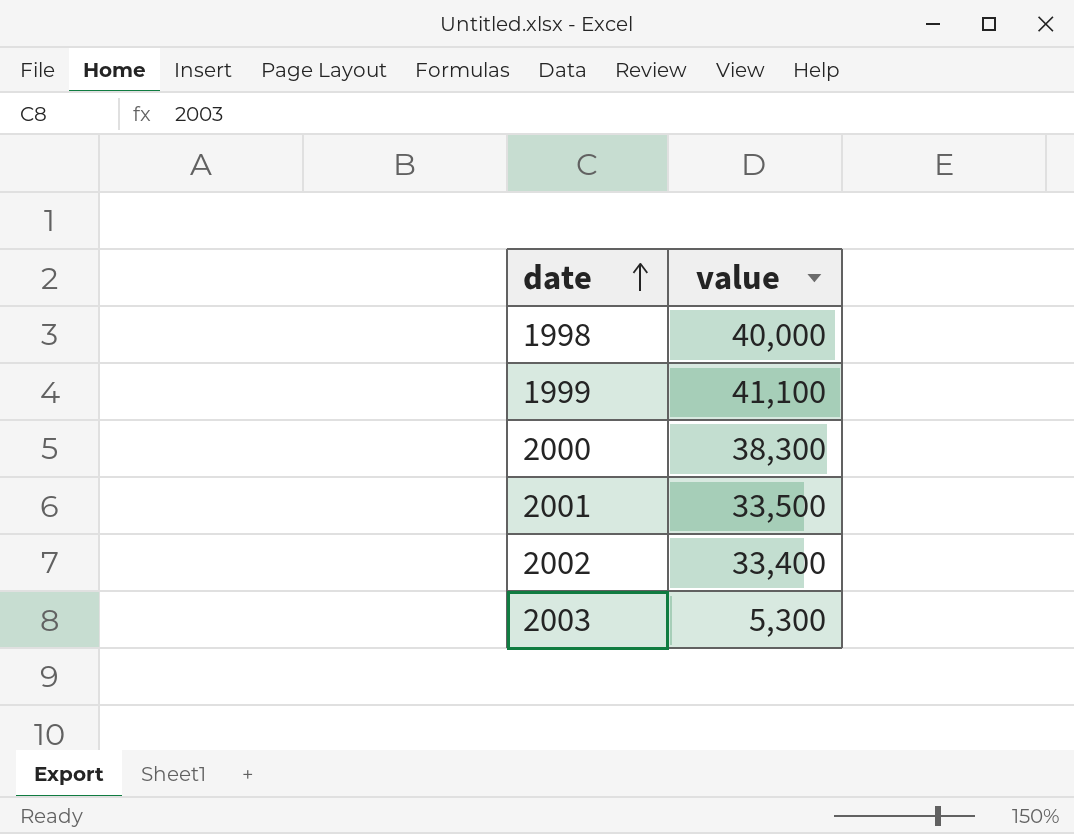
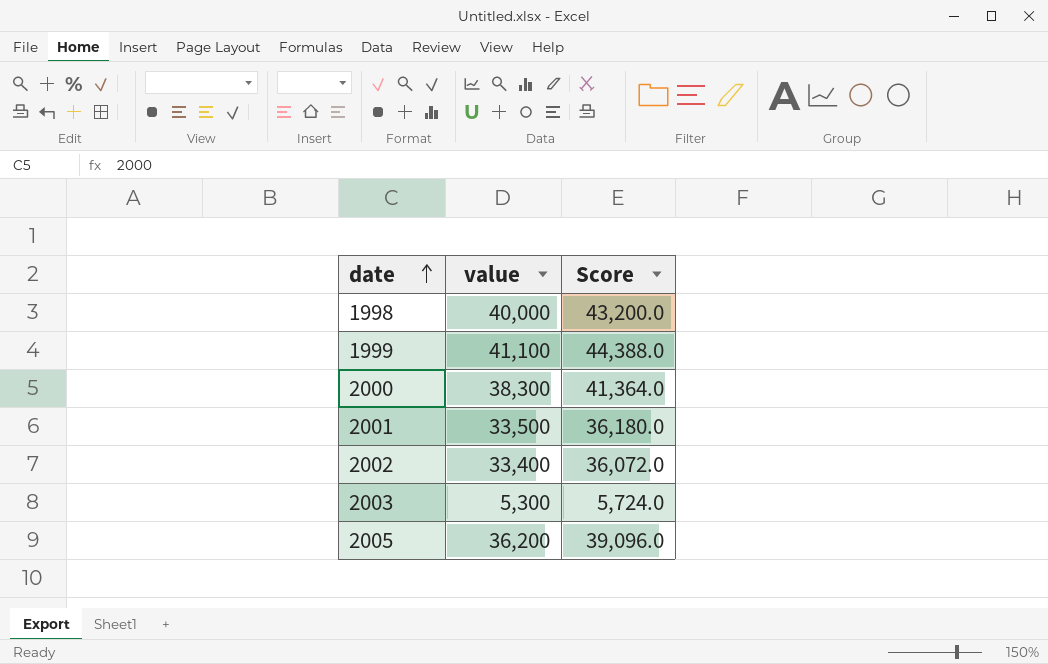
column Score | formula: none -> [value] * 1.08
row 2005: none -> 36,200 | 39,096.0

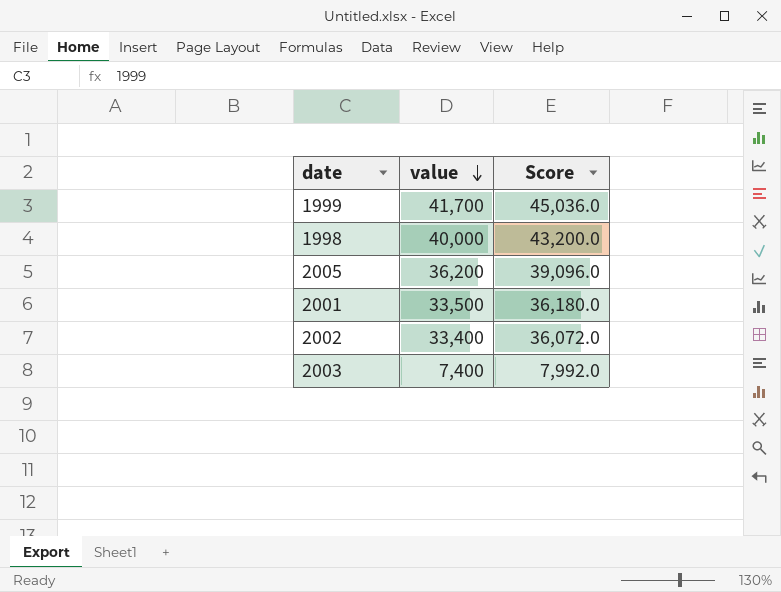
row order: date ascending -> value descending
row 2000: 38,300 | 41,364.0 -> none
1999 | value: 41,100 -> 41,700
1999 | Score: 44,388.0 -> 45,036.0
2003 | value: 5,300 -> 7,400
2003 | Score: 5,724.0 -> 7,992.0

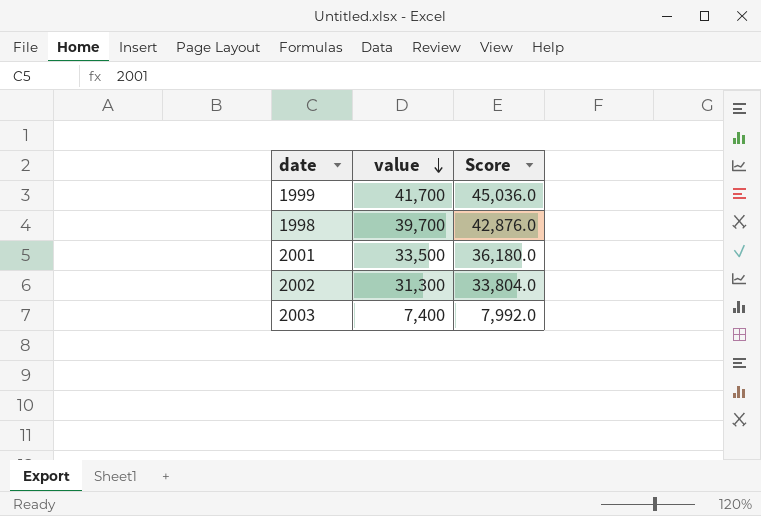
row 2005: 36,200 | 39,096.0 -> none
1998 | value: 40,000 -> 39,700
1998 | Score: 43,200.0 -> 42,876.0
2002 | value: 33,400 -> 31,300
2002 | Score: 36,072.0 -> 33,804.0

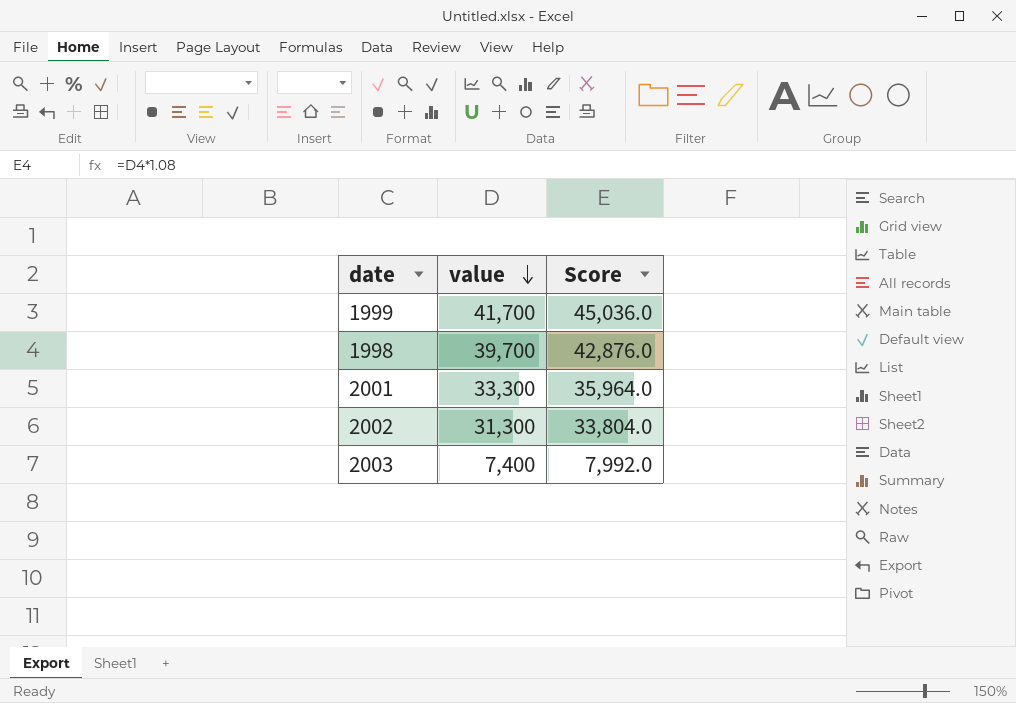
2001 | value: 33,500 -> 33,300
2001 | Score: 36,180.0 -> 35,964.0

